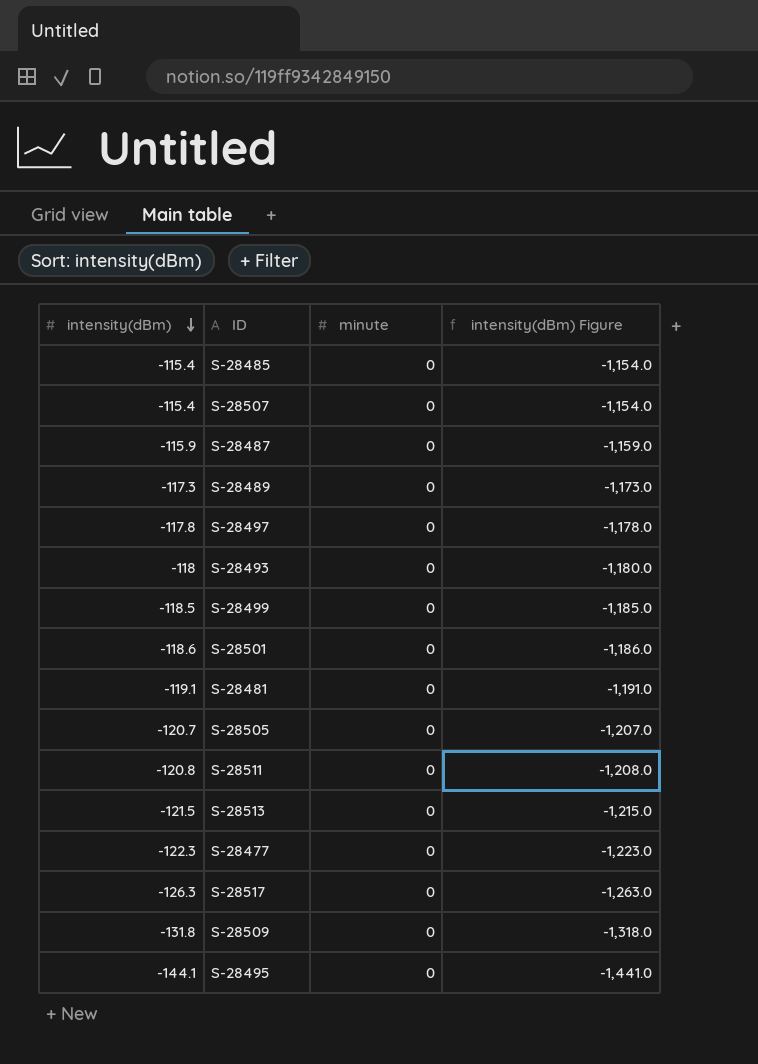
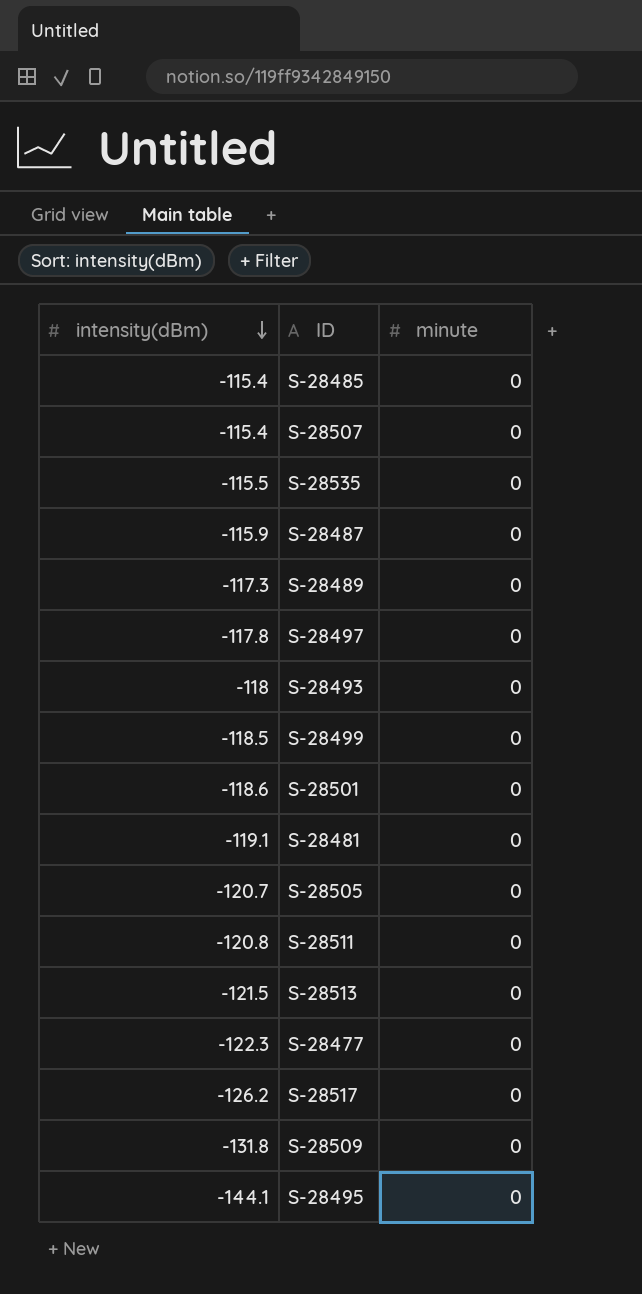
column intensity(dBm) Figure | formula: [intensity(dBm)] * 10 -> none
row S-28535: none -> -115.5 | 0
S-28517 | intensity(dBm): -126.3 -> -126.2

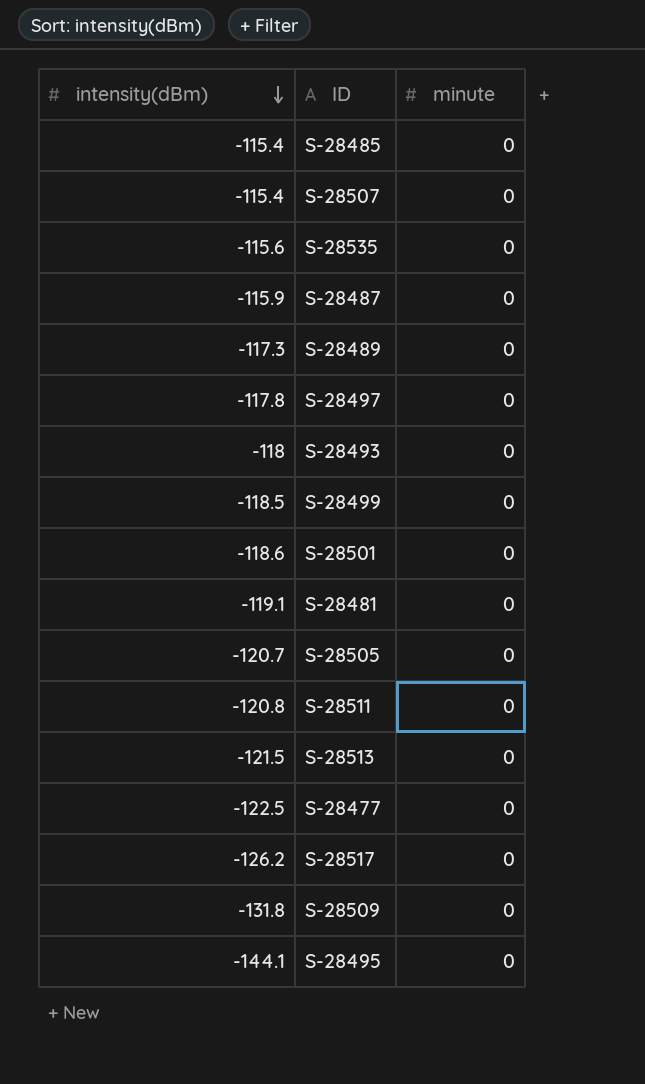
S-28535 | intensity(dBm): -115.5 -> -115.6
S-28477 | intensity(dBm): -122.3 -> -122.5

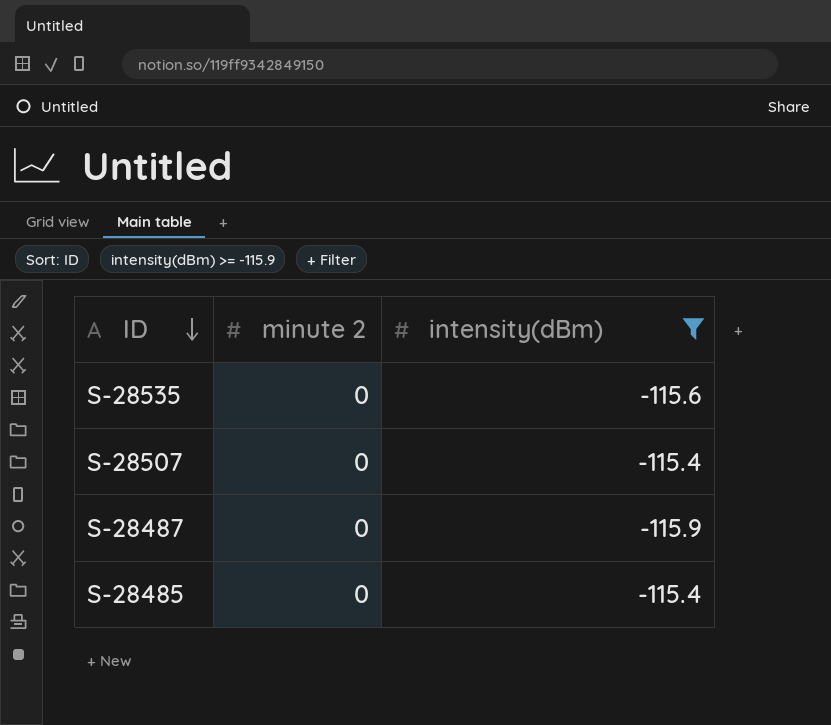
filter: none -> intensity(dBm) >= -115.9
row order: intensity(dBm) descending -> ID descending
column name: minute -> minute 2
column intensity(dBm) | position: 1 -> 3

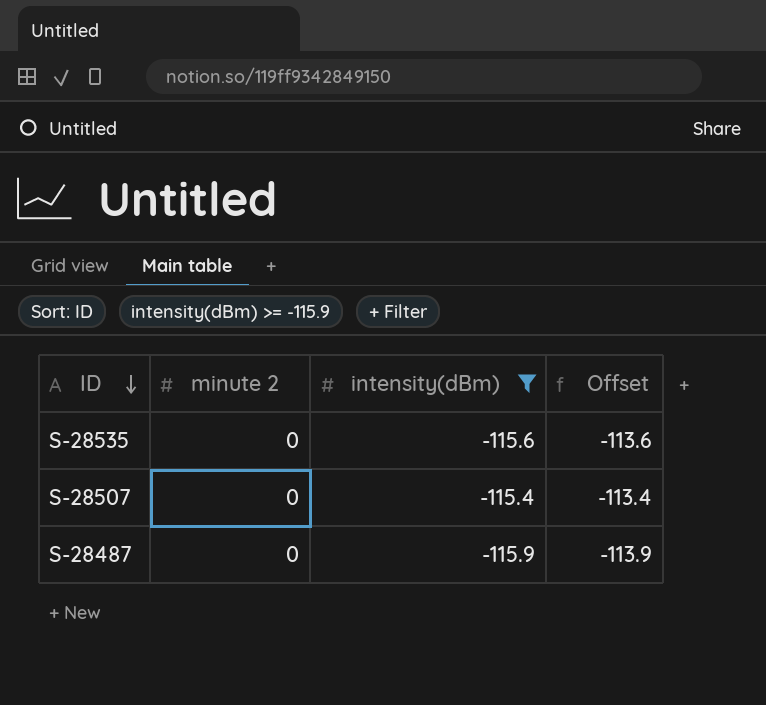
column Offset | formula: none -> [intensity(dBm)] + 2
row S-28485: 0 | -115.4 -> none

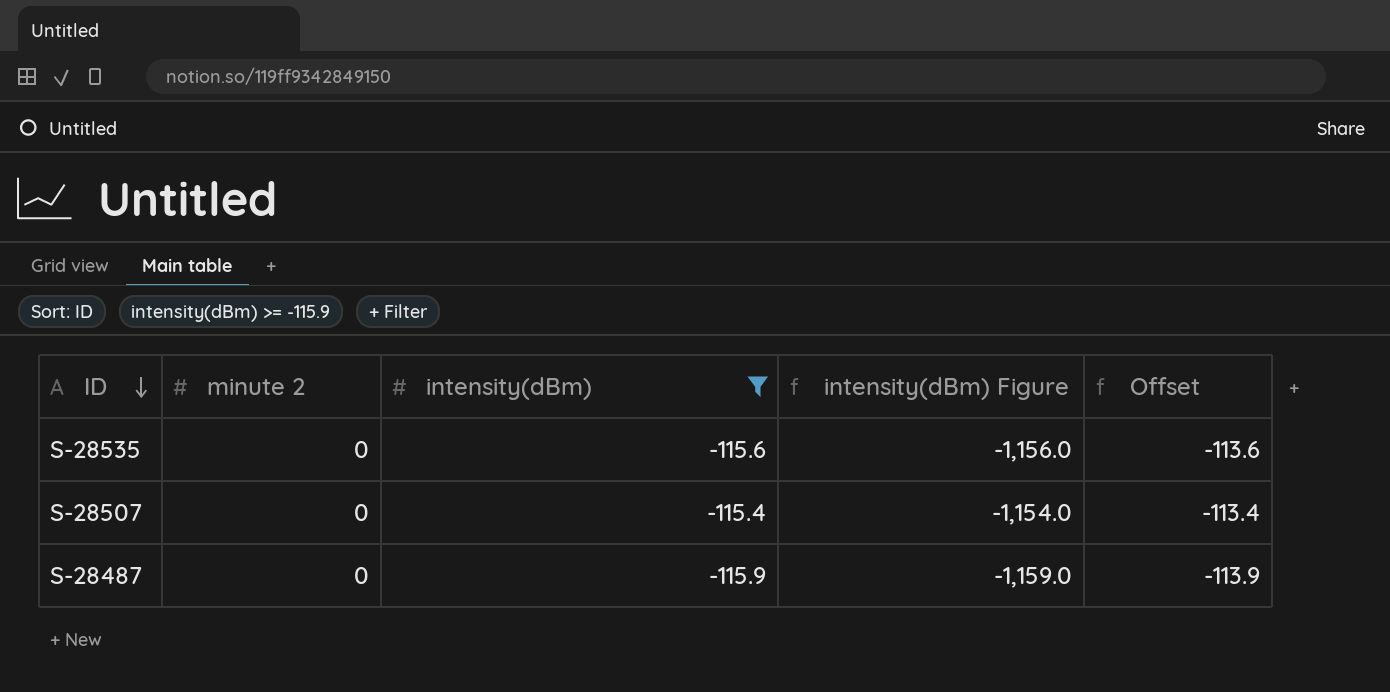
column intensity(dBm) Figure | formula: none -> [intensity(dBm)] * 10

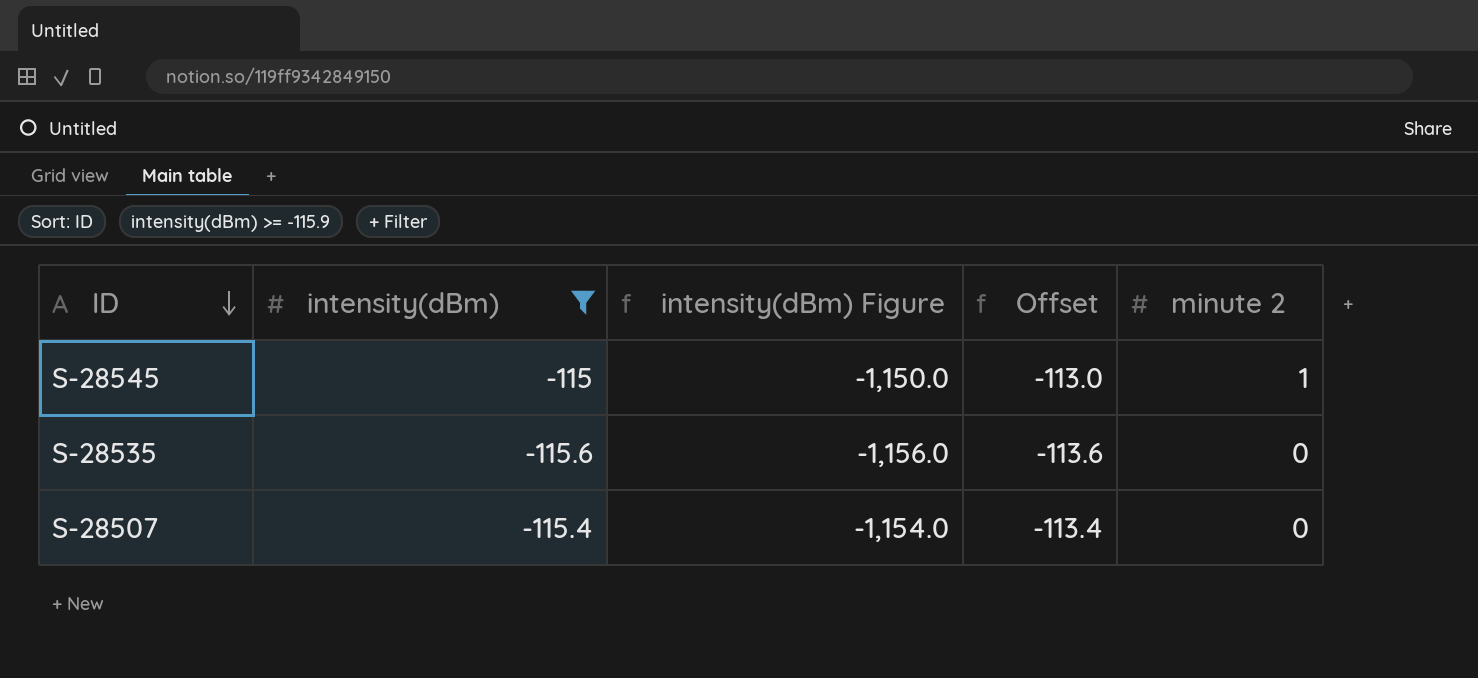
column minute 2 | position: 2 -> 5
row S-28487: 0 | -115.9 | -1,159.0 | -113.9 -> none
row S-28545: none -> -115 | -1,150.0 | -113.0 | 1

